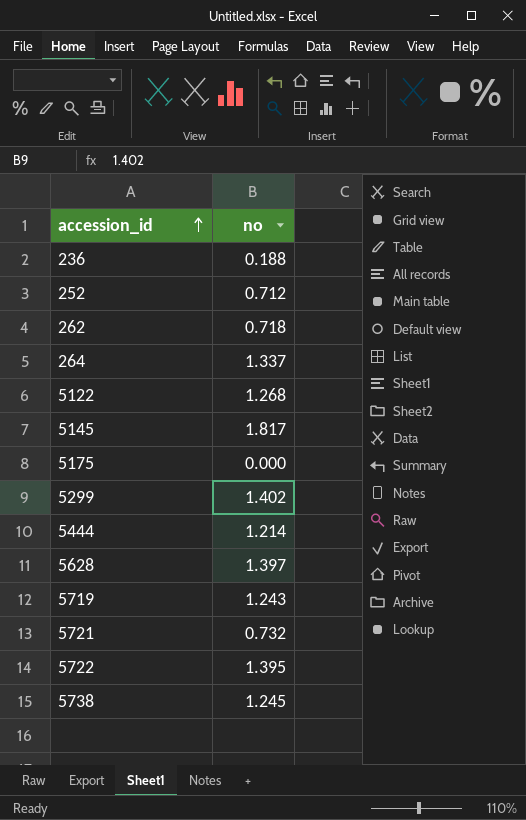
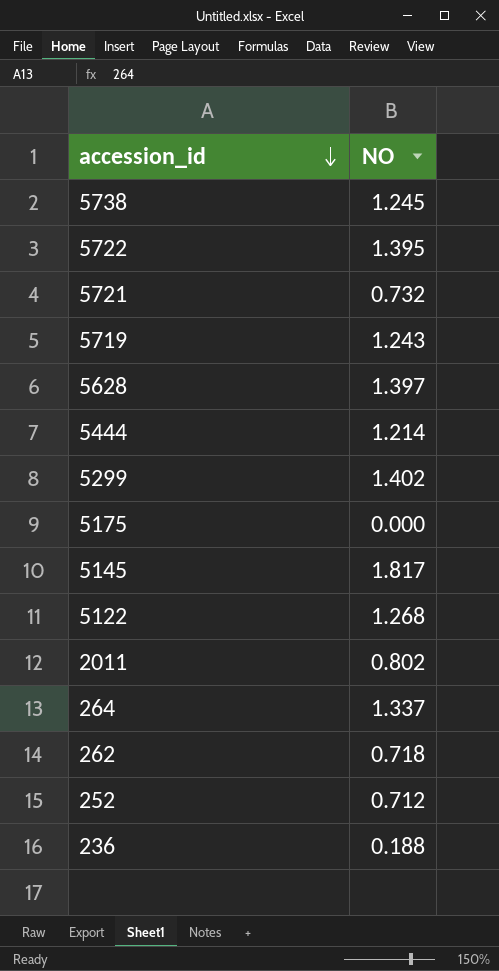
row order: accession_id ascending -> accession_id descending
column name: no -> NO
row 2011: none -> 0.802

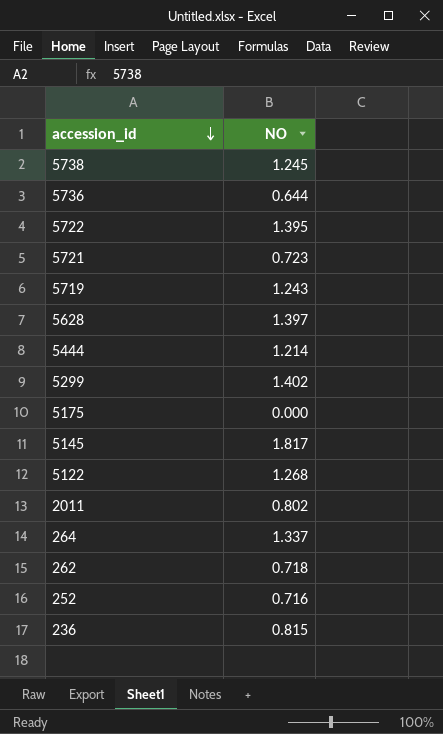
row 5736: none -> 0.644
5721 | NO: 0.732 -> 0.723
252 | NO: 0.712 -> 0.716
236 | NO: 0.188 -> 0.815

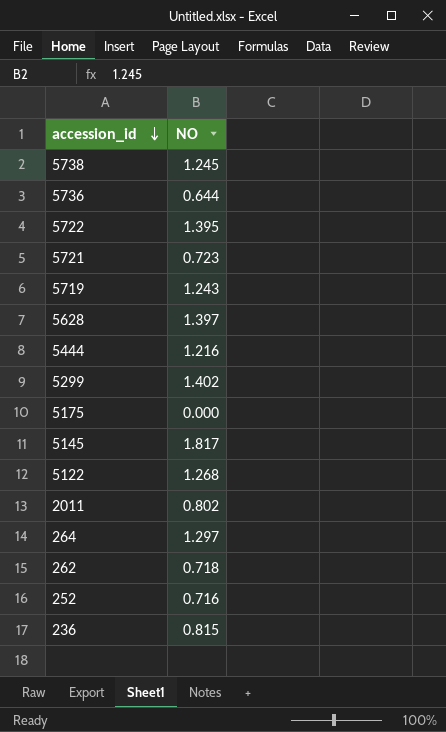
5444 | NO: 1.214 -> 1.216
264 | NO: 1.337 -> 1.297

